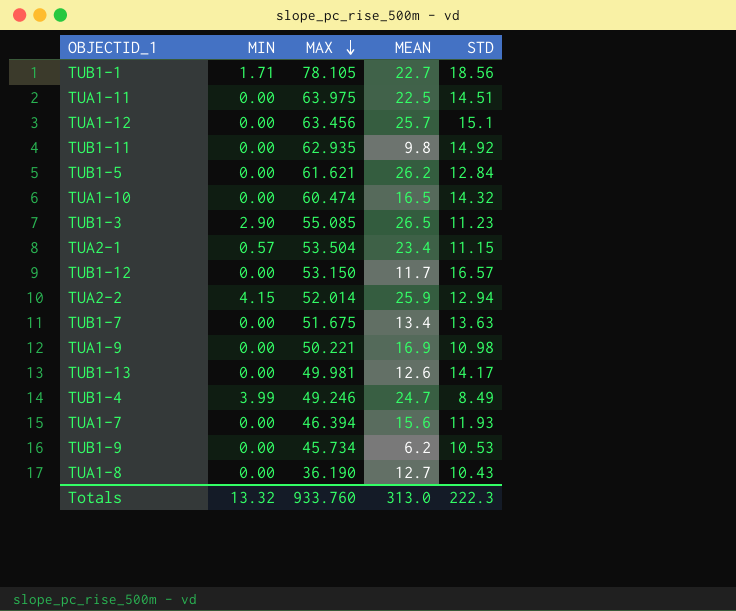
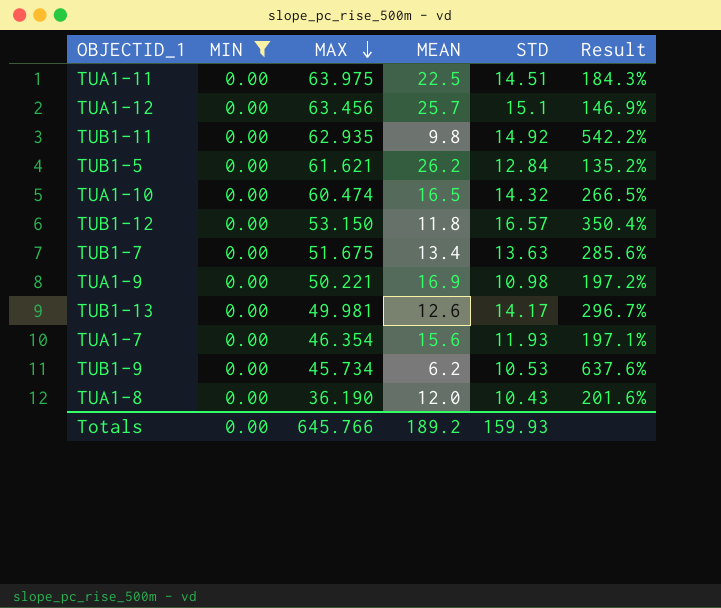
filter: none -> MIN = 0.00
column Result | formula: none -> ([MAX] - [MEAN]) / [MEAN]
TUB1-12 | MEAN: 11.7 -> 11.8
TUA1-7 | MAX: 46.394 -> 46.354
TUA1-8 | MEAN: 12.7 -> 12.0
Totals | MIN: 13.32 -> 0.00
Totals | MAX: 933.760 -> 645.766
Totals | MEAN: 313.0 -> 189.2
Totals | STD: 222.3 -> 159.93

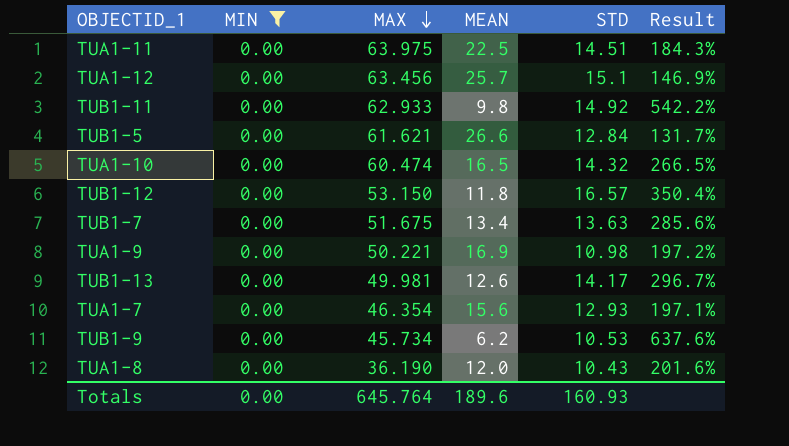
TUB1-11 | MAX: 62.935 -> 62.933
TUB1-5 | MEAN: 26.2 -> 26.6
TUB1-5 | Result: 135.2% -> 131.7%
TUA1-7 | STD: 11.93 -> 12.93
Totals | MAX: 645.766 -> 645.764
Totals | MEAN: 189.2 -> 189.6
Totals | STD: 159.93 -> 160.93

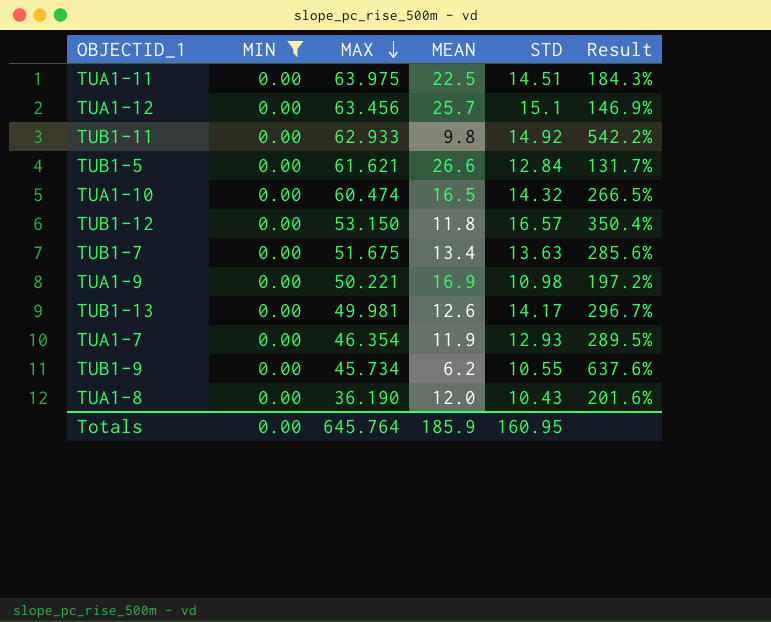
TUA1-7 | MEAN: 15.6 -> 11.9
TUA1-7 | Result: 197.1% -> 289.5%
TUB1-9 | STD: 10.53 -> 10.55
Totals | MEAN: 189.6 -> 185.9
Totals | STD: 160.93 -> 160.95

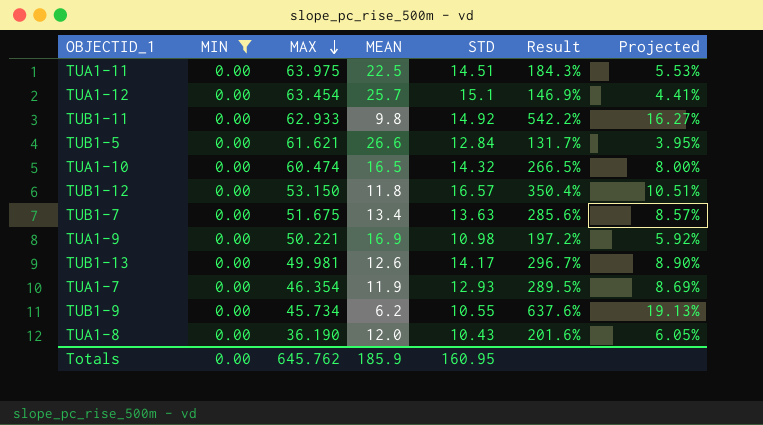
column Projected | formula: none -> [Result] * 0.03
TUA1-12 | MAX: 63.456 -> 63.454
Totals | MAX: 645.764 -> 645.762

